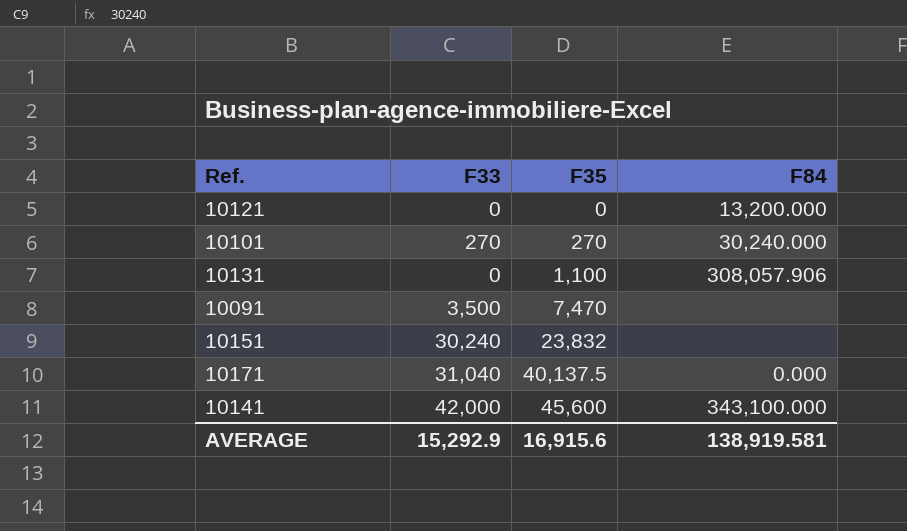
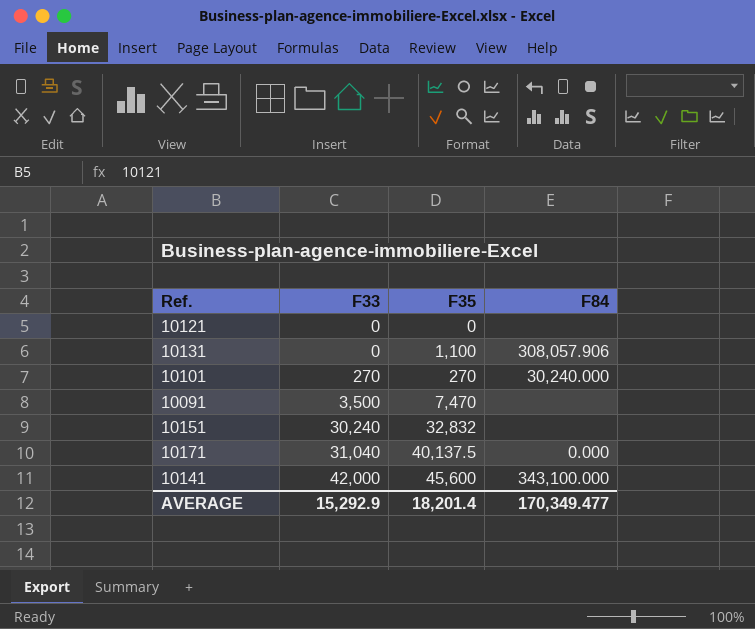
row order: F35 ascending -> F33 ascending
10121 | F84: 13,200.000 -> none
10151 | F35: 23,832 -> 32,832
AVERAGE | F35: 16,915.6 -> 18,201.4
AVERAGE | F84: 138,919.581 -> 170,349.477

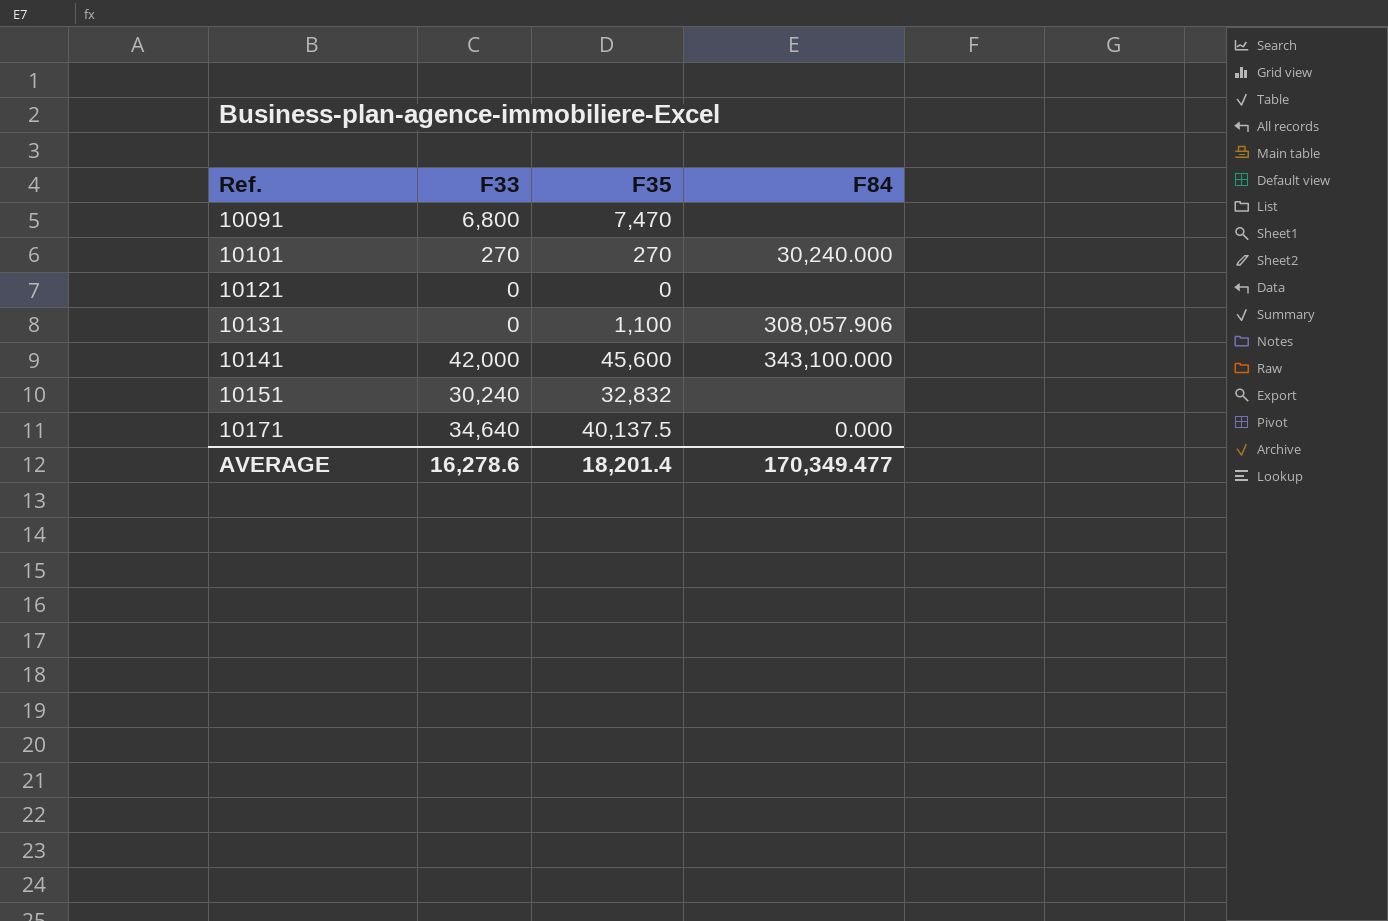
row order: F33 ascending -> Ref. ascending
10091 | F33: 3,500 -> 6,800
10171 | F33: 31,040 -> 34,640
AVERAGE | F33: 15,292.9 -> 16,278.6

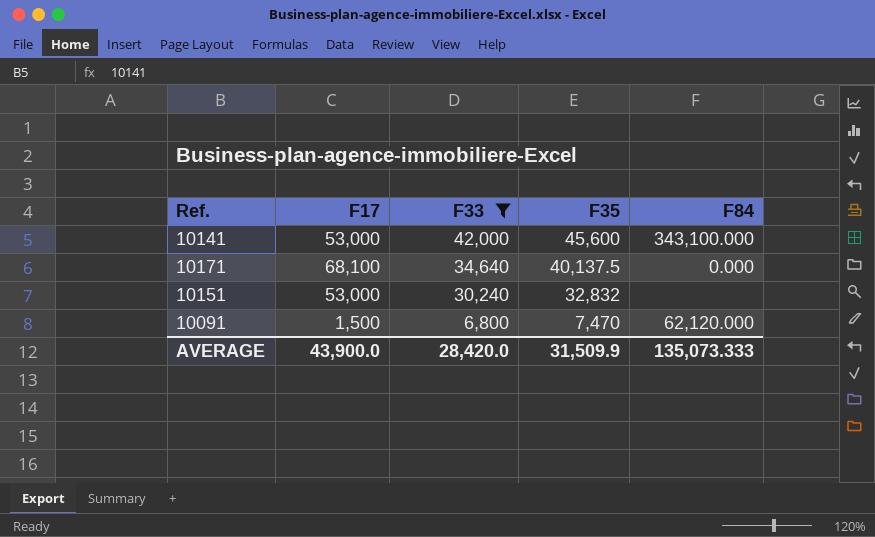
filter: none -> F33 >= 6,800
row order: Ref. ascending -> F33 descending
column F17 | position: none -> 2
10091 | F84: none -> 62,120.000
AVERAGE | F33: 16,278.6 -> 28,420.0
AVERAGE | F35: 18,201.4 -> 31,509.9
AVERAGE | F84: 170,349.477 -> 135,073.333

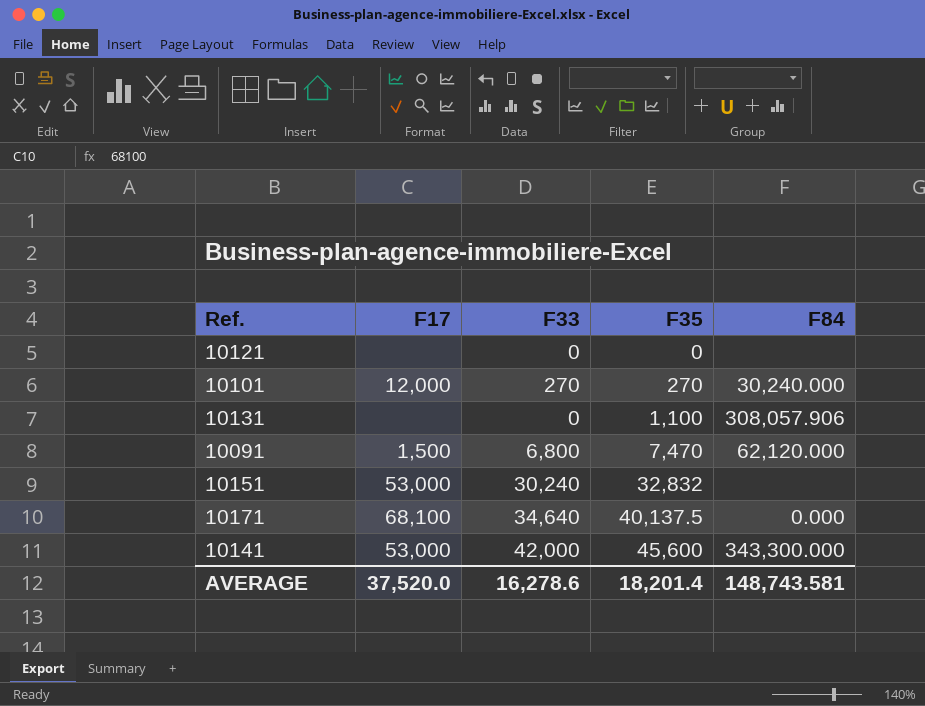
filter: F33 >= 6,800 -> none
row order: F33 descending -> F35 ascending
10141 | F84: 343,100.000 -> 343,300.000
AVERAGE | F17: 43,900.0 -> 37,520.0
AVERAGE | F33: 28,420.0 -> 16,278.6
AVERAGE | F35: 31,509.9 -> 18,201.4
AVERAGE | F84: 135,073.333 -> 148,743.581

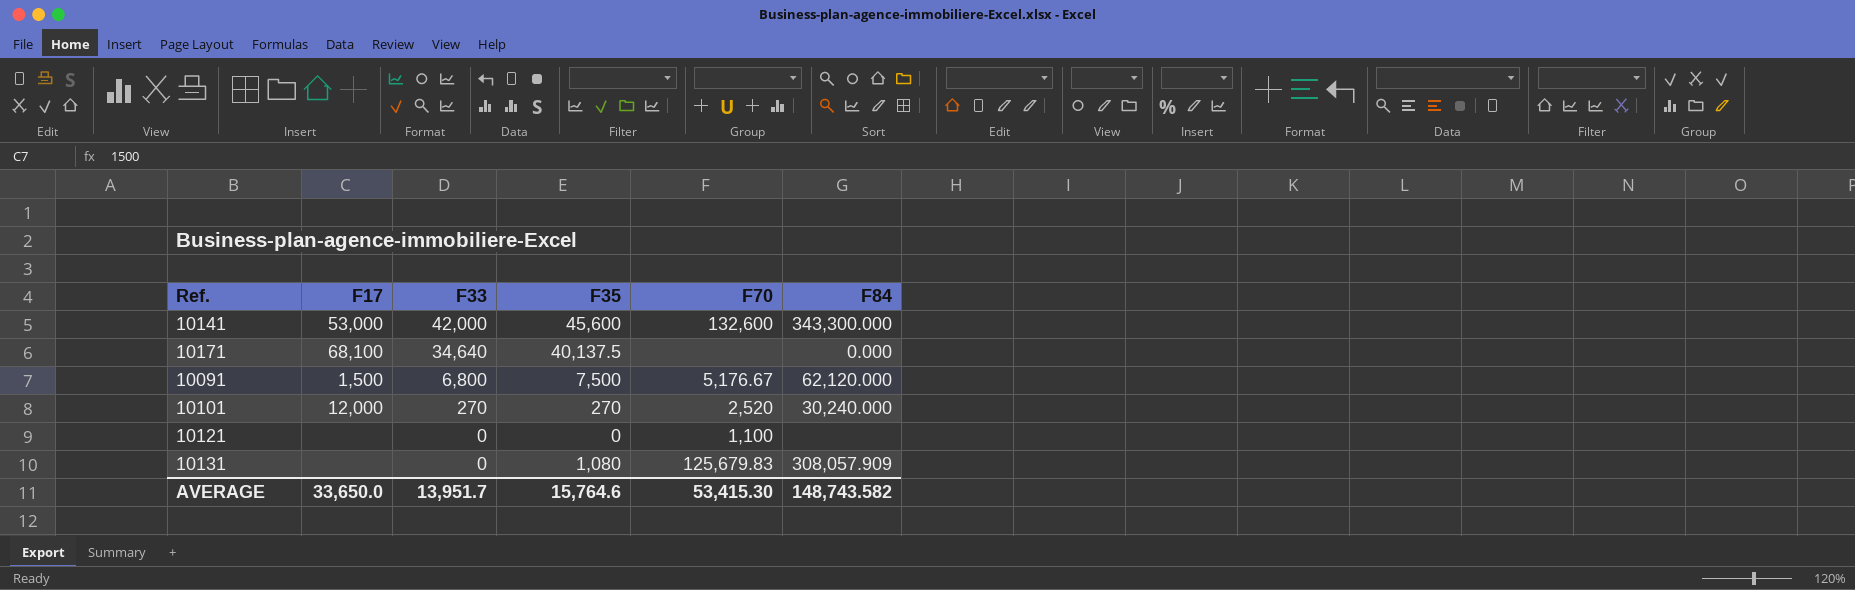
row order: F35 ascending -> F33 descending
column F70 | position: none -> 5
row 10151: 53,000 | 30,240 | 32,832 | none -> none
10091 | F35: 7,470 -> 7,500
10131 | F35: 1,100 -> 1,080
10131 | F84: 308,057.906 -> 308,057.909
AVERAGE | F17: 37,520.0 -> 33,650.0
AVERAGE | F33: 16,278.6 -> 13,951.7
AVERAGE | F35: 18,201.4 -> 15,764.6
AVERAGE | F84: 148,743.581 -> 148,743.582

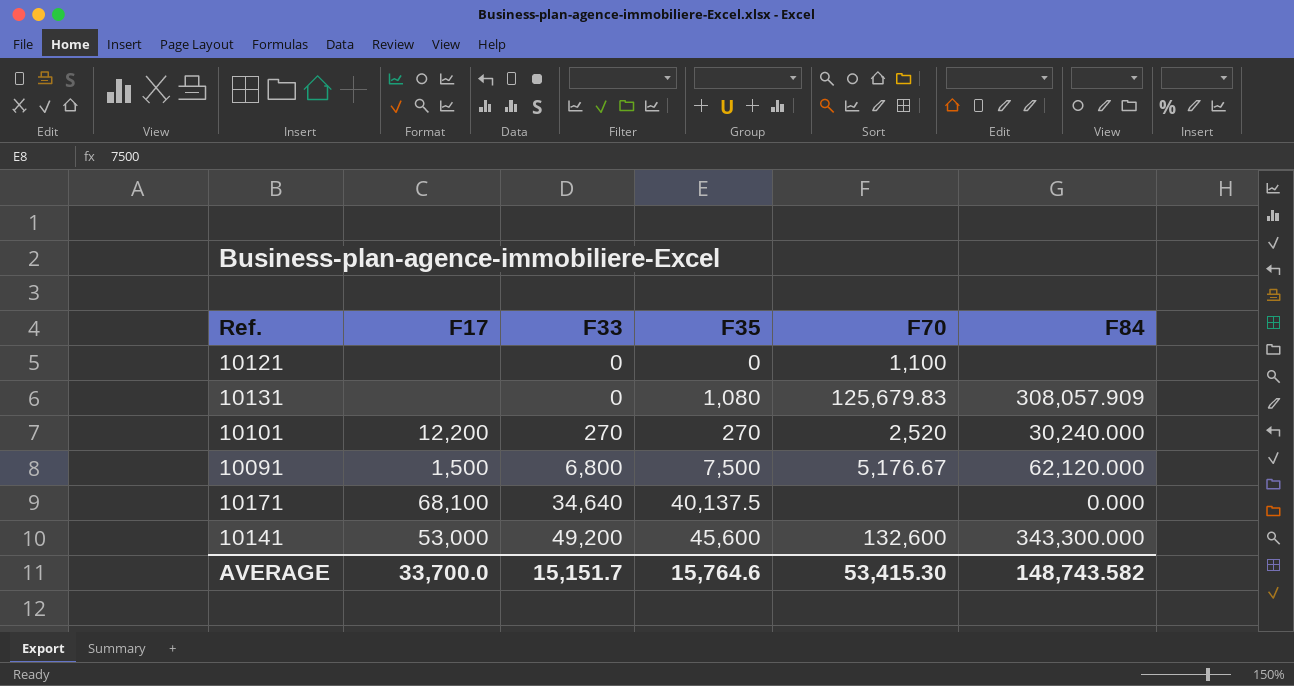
row order: F33 descending -> F33 ascending
10101 | F17: 12,000 -> 12,200
10141 | F33: 42,000 -> 49,200
AVERAGE | F17: 33,650.0 -> 33,700.0
AVERAGE | F33: 13,951.7 -> 15,151.7

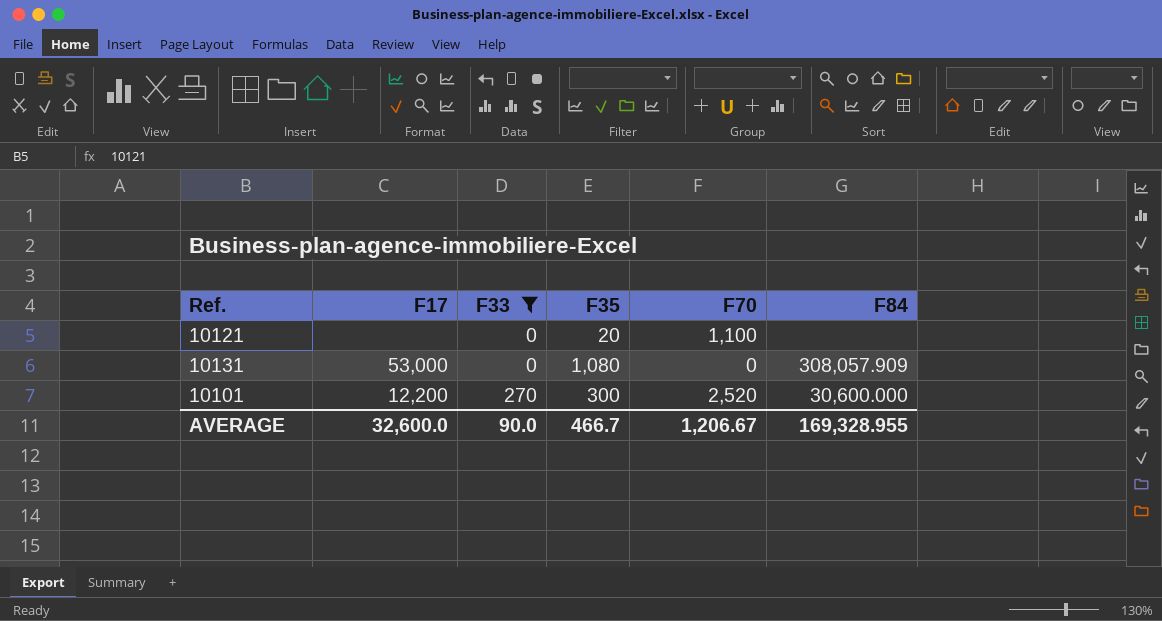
filter: none -> F33 <= 270
10121 | F35: 0 -> 20
10131 | F17: none -> 53,000
10131 | F70: 125,679.83 -> 0
10101 | F35: 270 -> 300
10101 | F84: 30,240.000 -> 30,600.000
AVERAGE | F17: 33,700.0 -> 32,600.0
AVERAGE | F33: 15,151.7 -> 90.0
AVERAGE | F35: 15,764.6 -> 466.7
AVERAGE | F70: 53,415.30 -> 1,206.67
AVERAGE | F84: 148,743.582 -> 169,328.955

